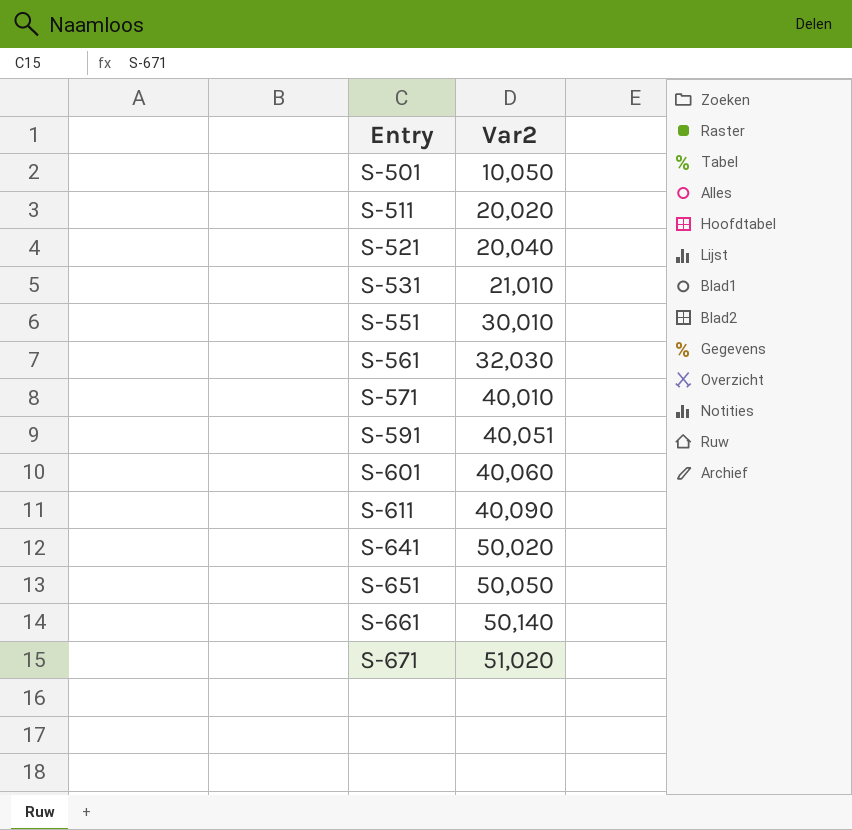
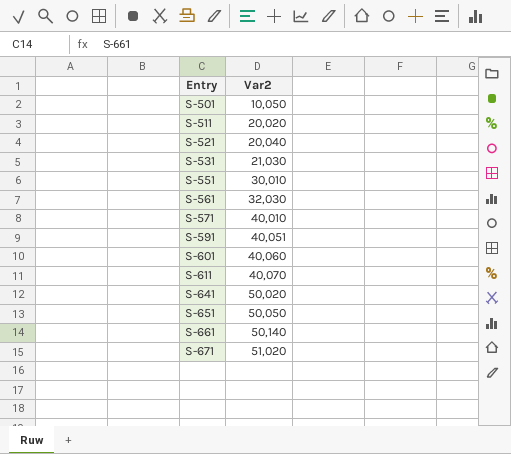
S-531 | Var2: 21,010 -> 21,030
S-611 | Var2: 40,090 -> 40,070

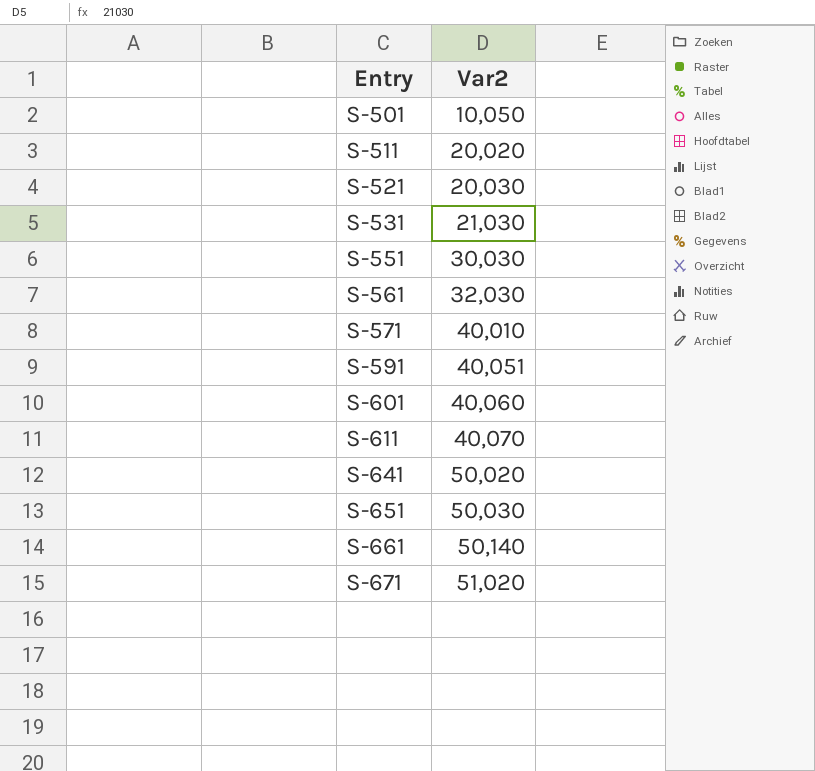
S-521 | Var2: 20,040 -> 20,030
S-551 | Var2: 30,010 -> 30,030
S-651 | Var2: 50,050 -> 50,030

